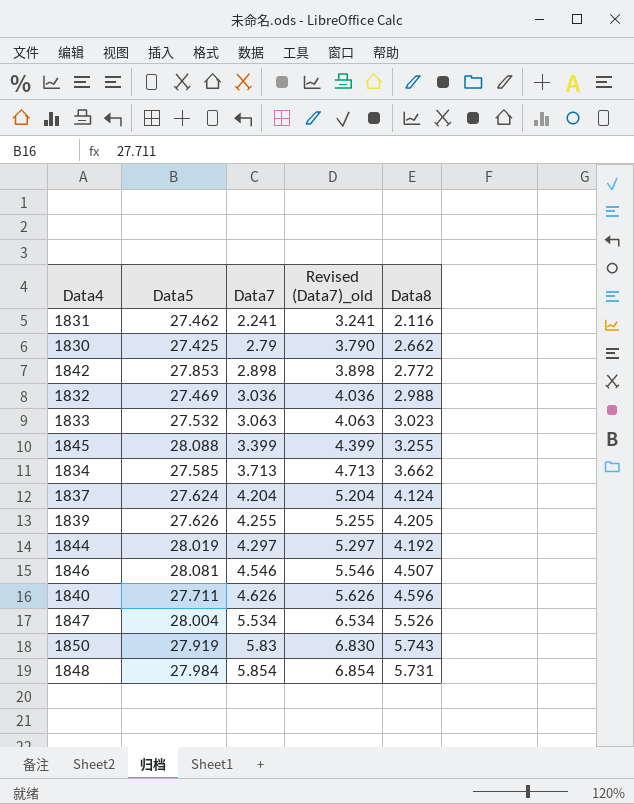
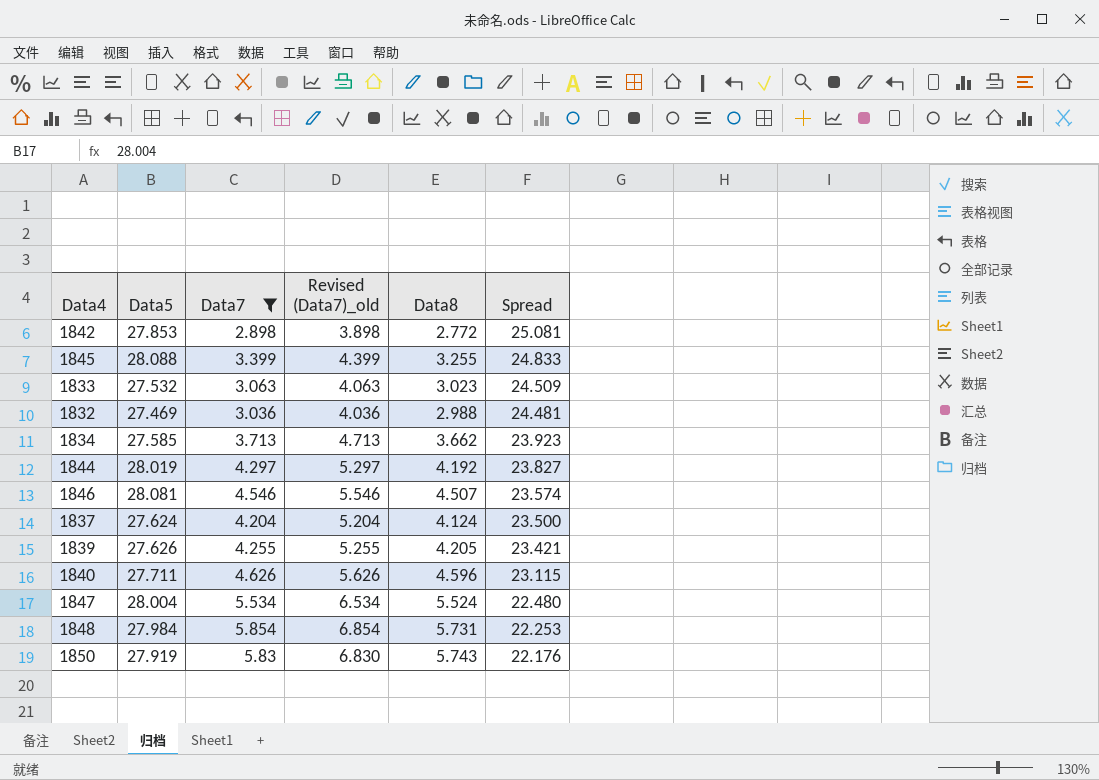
filter: none -> Data7 >= 2.898
row order: Data7 ascending -> Spread descending
column Spread | formula: none -> [Data5] - [Data8]
1847 | Data8: 5.526 -> 5.524

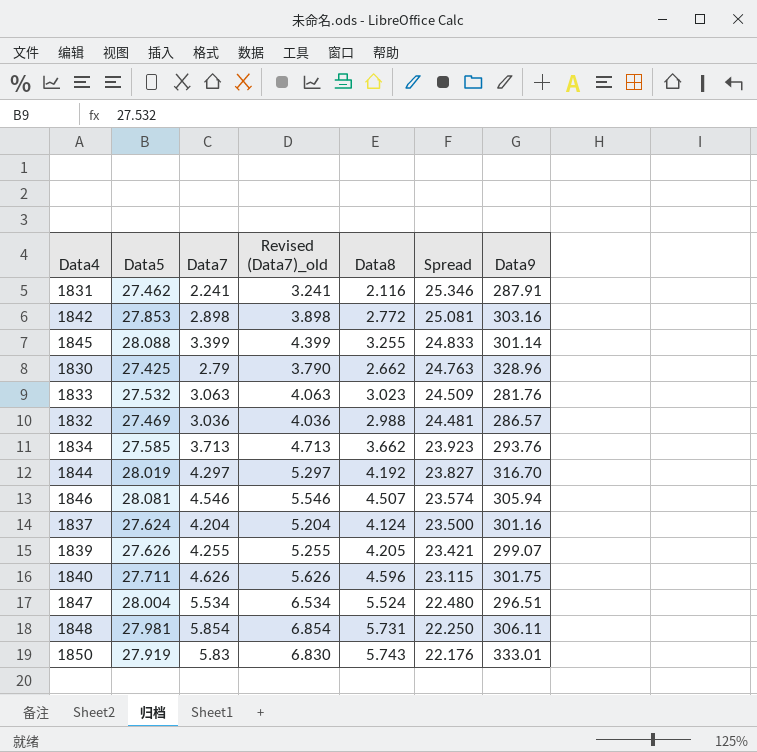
filter: Data7 >= 2.898 -> none
column Data9 | position: none -> 7
1848 | Data5: 27.984 -> 27.981
1848 | Spread: 22.253 -> 22.250

